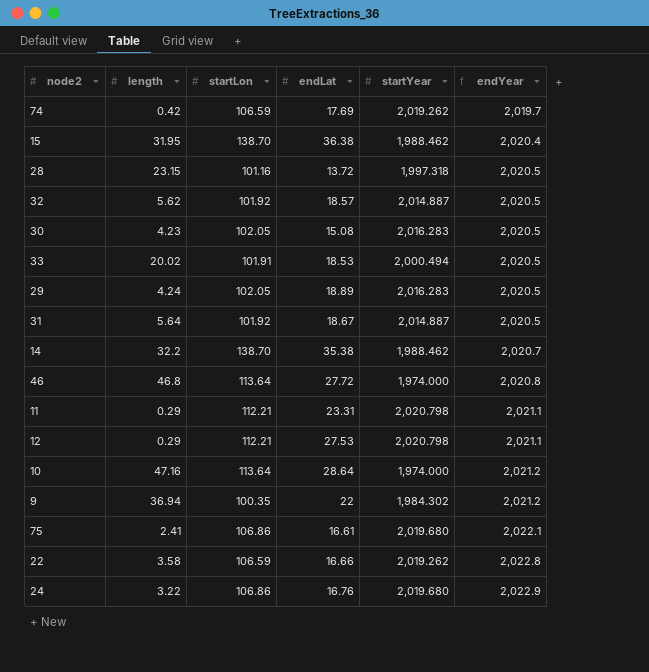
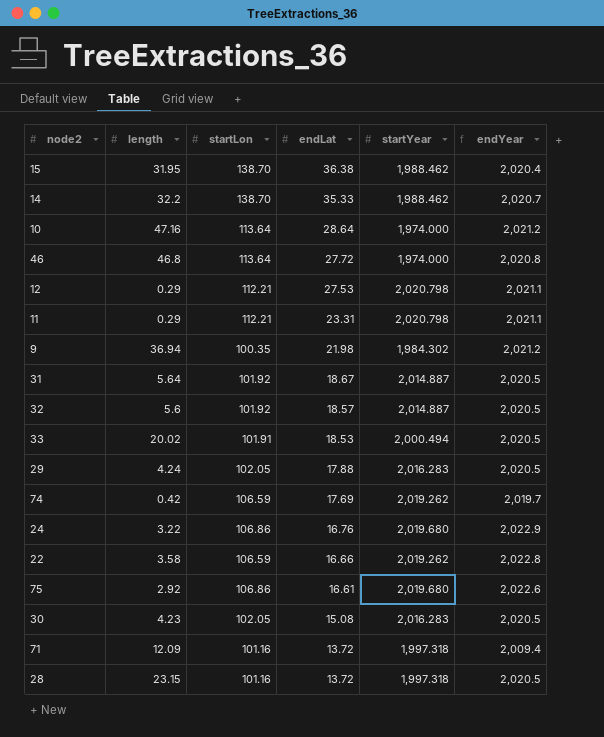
row order: endYear ascending -> endLat descending
14 | endLat: 35.38 -> 35.33
9 | endLat: 22 -> 21.98
32 | length: 5.62 -> 5.6
29 | endLat: 18.89 -> 17.88
75 | length: 2.41 -> 2.92
75 | endYear: 2,022.1 -> 2,022.6
row 71: none -> 12.09 | 101.16 | 13.72 | 1,997.318 | 2,009.4

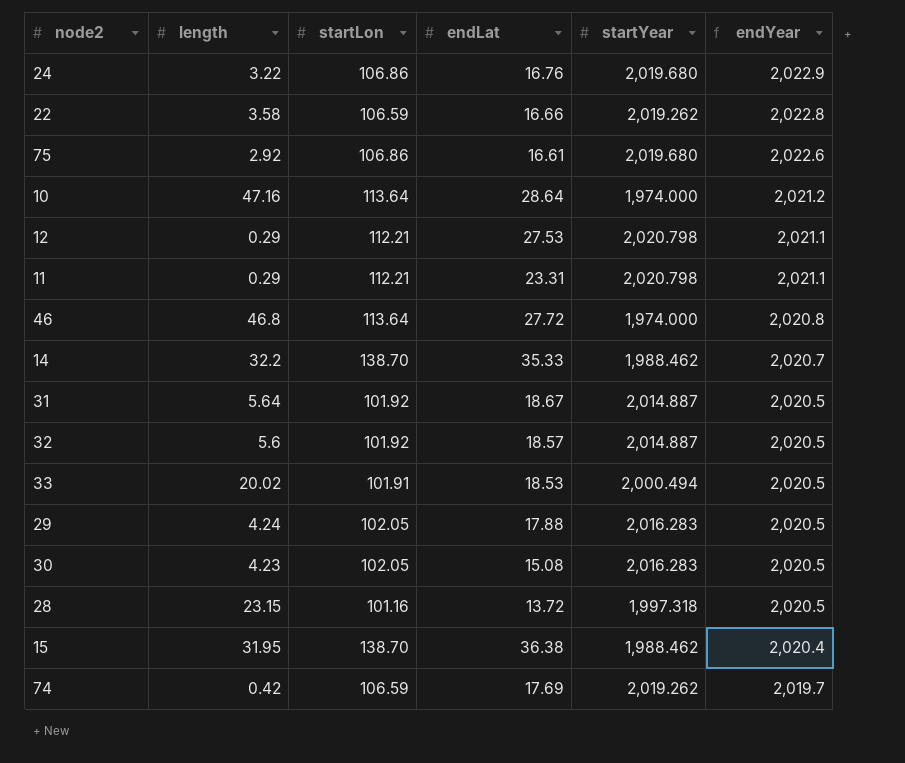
row order: endLat descending -> endYear descending
row 9: 36.94 | 100.35 | 21.98 | 1,984.302 | 2,021.2 -> none
row 71: 12.09 | 101.16 | 13.72 | 1,997.318 | 2,009.4 -> none

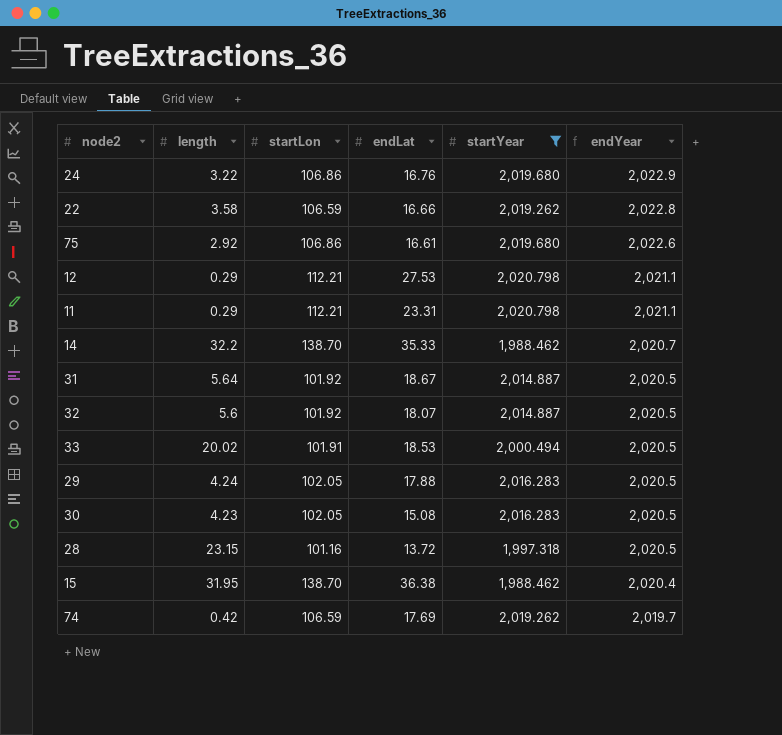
filter: none -> startYear != 1,974.000
32 | endLat: 18.57 -> 18.07

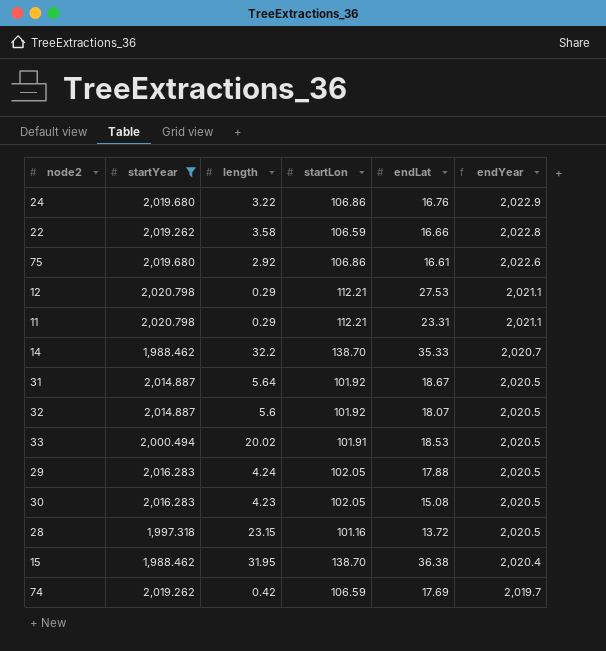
column startYear | position: 5 -> 2

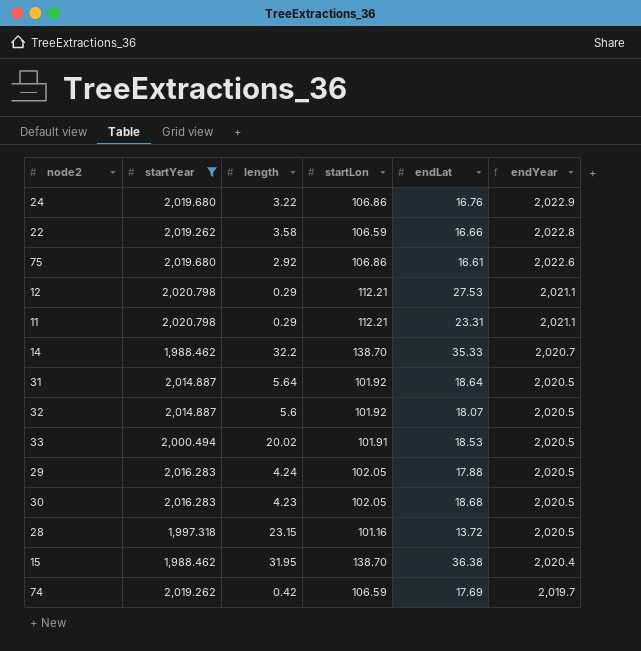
31 | endLat: 18.67 -> 18.64
30 | endLat: 15.08 -> 18.68

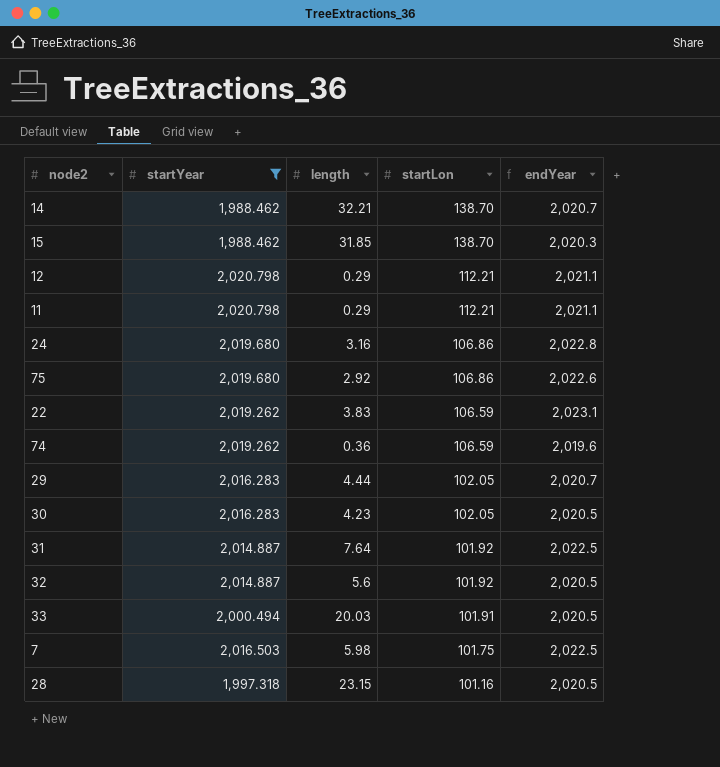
row order: endYear descending -> startLon descending
column endLat | position: 5 -> none
14 | length: 32.2 -> 32.21
15 | length: 31.95 -> 31.85
15 | endYear: 2,020.4 -> 2,020.3
24 | length: 3.22 -> 3.16
24 | endYear: 2,022.9 -> 2,022.8
22 | length: 3.58 -> 3.83
22 | endYear: 2,022.8 -> 2,023.1
74 | length: 0.42 -> 0.36
74 | endYear: 2,019.7 -> 2,019.6
29 | length: 4.24 -> 4.44
29 | endYear: 2,020.5 -> 2,020.7
31 | length: 5.64 -> 7.64
31 | endYear: 2,020.5 -> 2,022.5
33 | length: 20.02 -> 20.03
row 7: none -> 2,016.503 | 5.98 | 101.75 | 2,022.5

